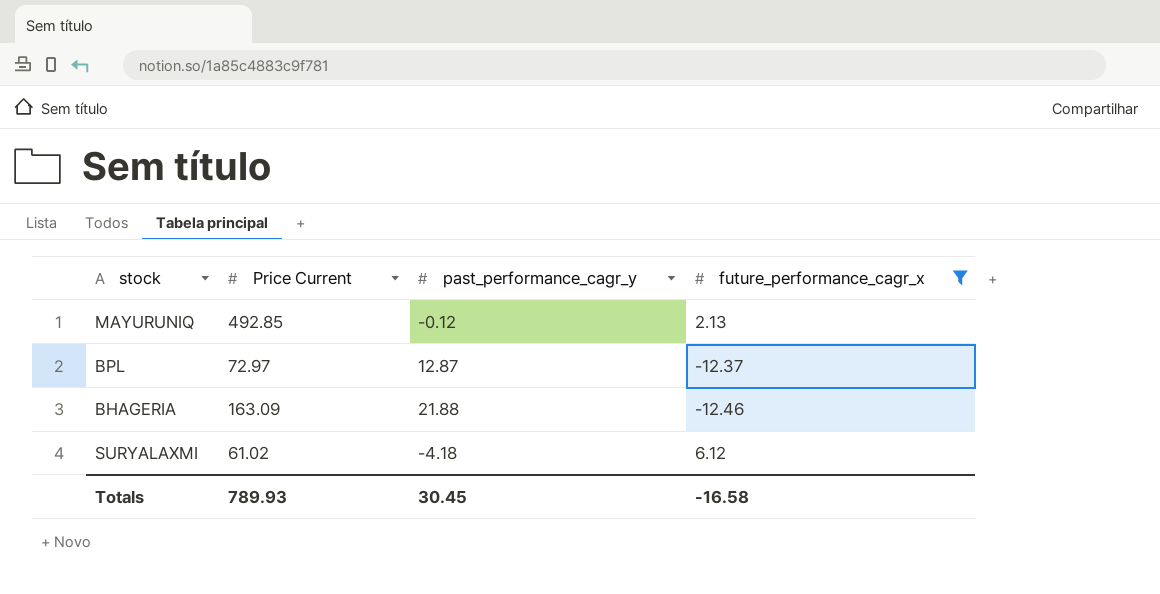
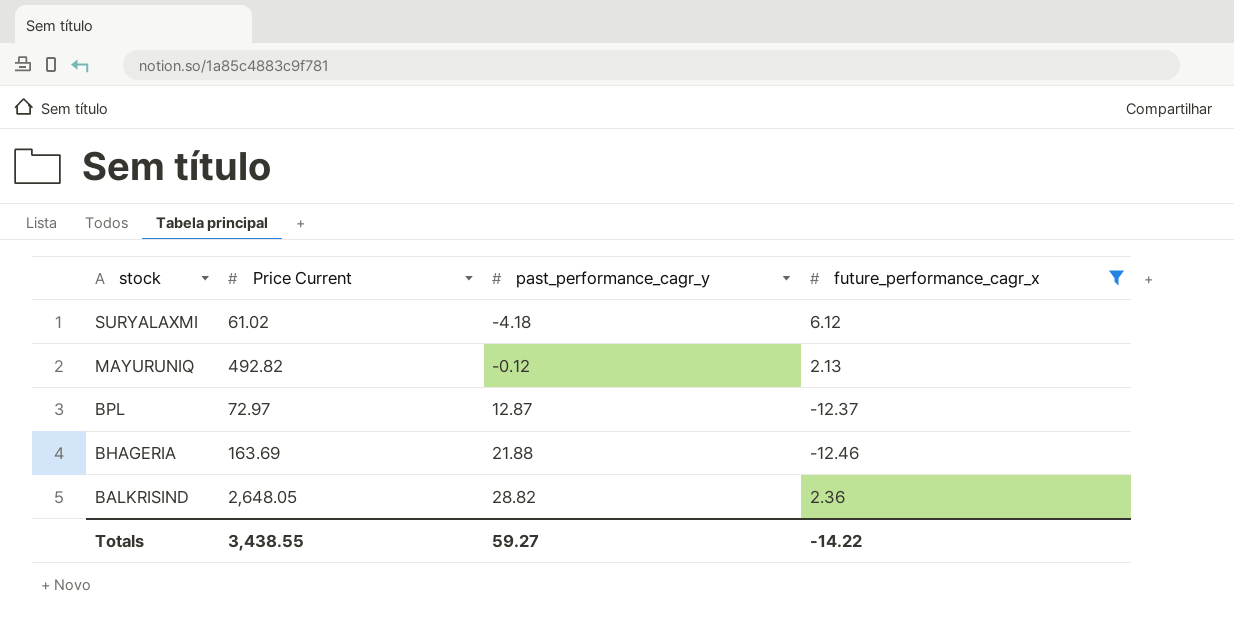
row order: none -> stock descending
MAYURUNIQ | Price Current: 492.85 -> 492.82
BHAGERIA | Price Current: 163.09 -> 163.69
row BALKRISIND: none -> 2,648.05 | 28.82 | 2.36
Totals | Price Current: 789.93 -> 3,438.55
Totals | past_performance_cagr_y: 30.45 -> 59.27
Totals | future_performance_cagr_x: -16.58 -> -14.22

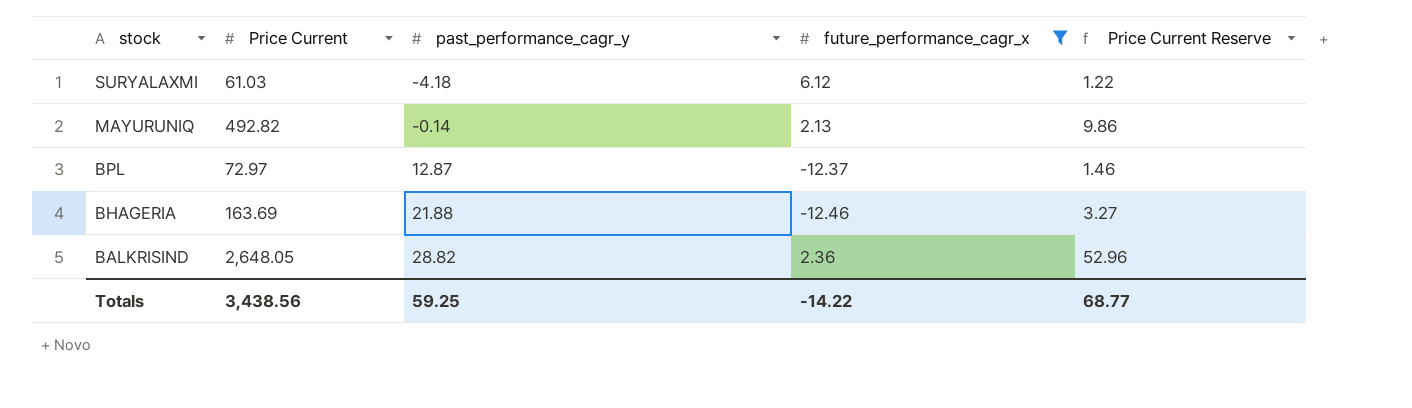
column Price Current Reserve | formula: none -> [Price Current] * 0.02
SURYALAXMI | Price Current: 61.02 -> 61.03
MAYURUNIQ | past_performance_cagr_y: -0.12 -> -0.14
Totals | Price Current: 3,438.55 -> 3,438.56
Totals | past_performance_cagr_y: 59.27 -> 59.25

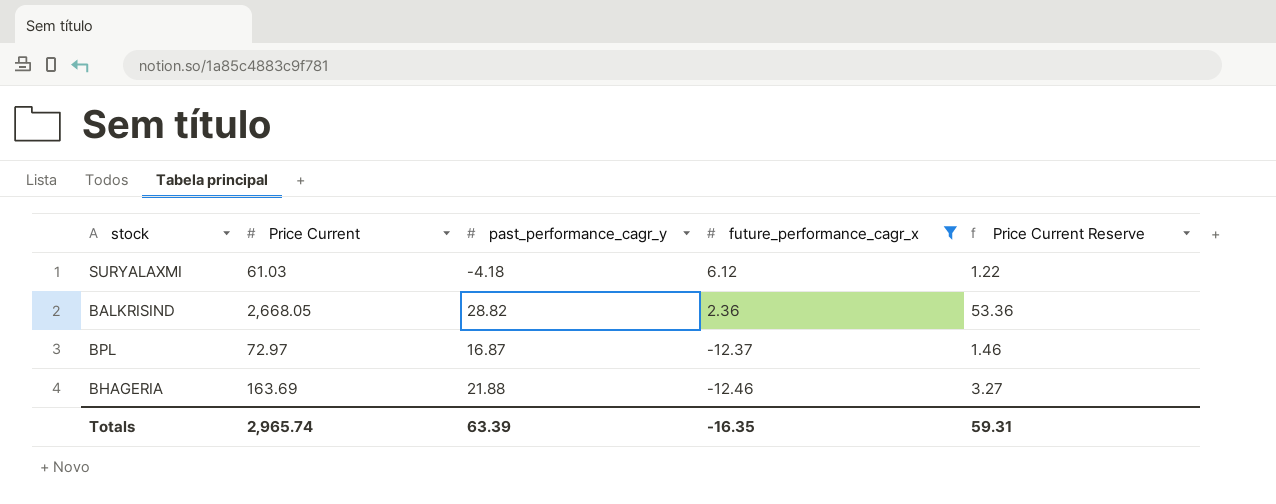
row order: stock descending -> future_performance_cagr_x descending
row MAYURUNIQ: 492.82 | -0.14 | 2.13 | 9.86 -> none
BALKRISIND | Price Current: 2,648.05 -> 2,668.05
BALKRISIND | Price Current Reserve: 52.96 -> 53.36
BPL | past_performance_cagr_y: 12.87 -> 16.87
Totals | Price Current: 3,438.56 -> 2,965.74
Totals | past_performance_cagr_y: 59.25 -> 63.39
Totals | future_performance_cagr_x: -14.22 -> -16.35
Totals | Price Current Reserve: 68.77 -> 59.31

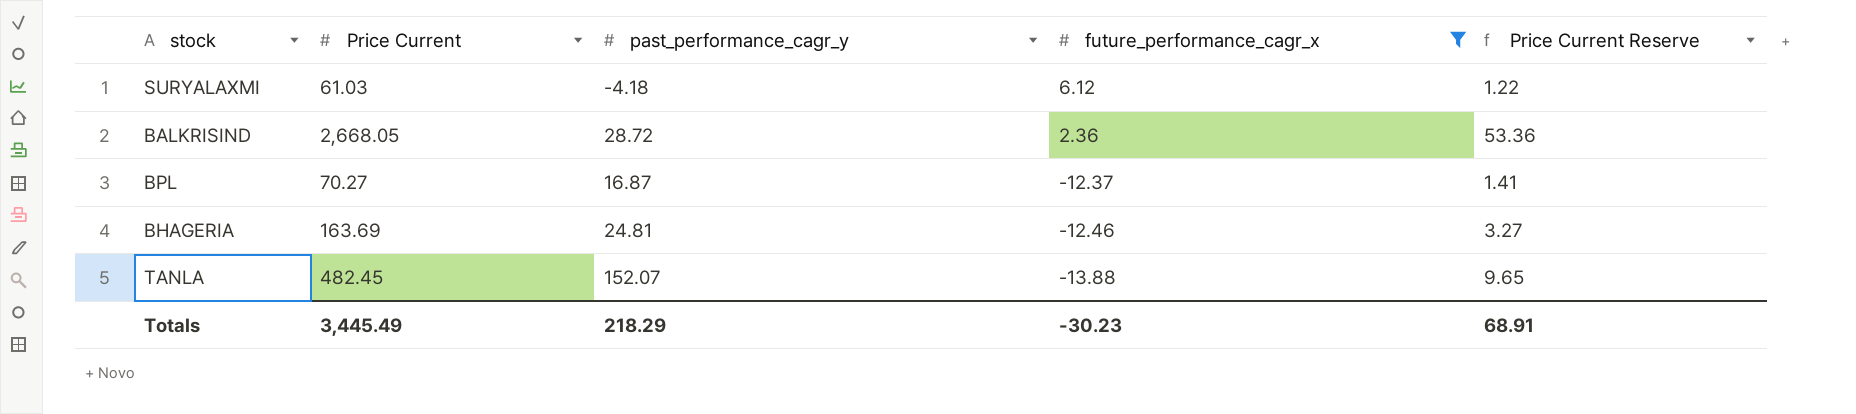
BALKRISIND | past_performance_cagr_y: 28.82 -> 28.72
BPL | Price Current: 72.97 -> 70.27
BPL | Price Current Reserve: 1.46 -> 1.41
BHAGERIA | past_performance_cagr_y: 21.88 -> 24.81
row TANLA: none -> 482.45 | 152.07 | -13.88 | 9.65
Totals | Price Current: 2,965.74 -> 3,445.49
Totals | past_performance_cagr_y: 63.39 -> 218.29
Totals | future_performance_cagr_x: -16.35 -> -30.23
Totals | Price Current Reserve: 59.31 -> 68.91

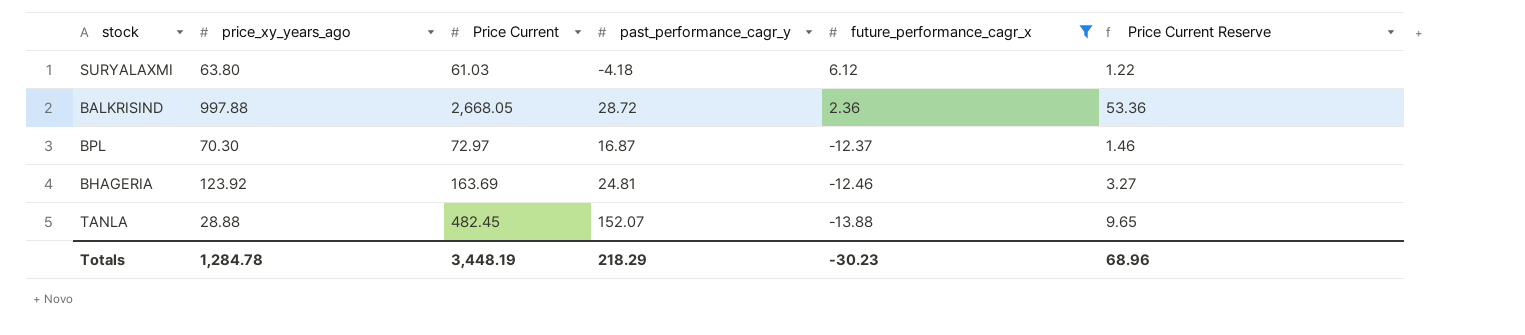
column price_xy_years_ago | position: none -> 2
BPL | Price Current: 70.27 -> 72.97
BPL | Price Current Reserve: 1.41 -> 1.46
Totals | Price Current: 3,445.49 -> 3,448.19
Totals | Price Current Reserve: 68.91 -> 68.96

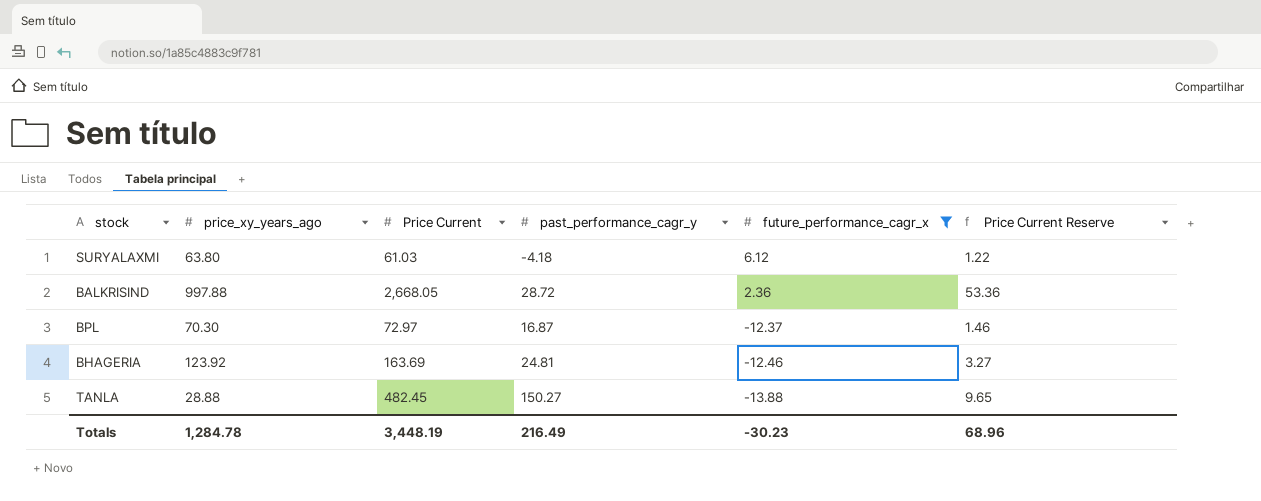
TANLA | past_performance_cagr_y: 152.07 -> 150.27
Totals | past_performance_cagr_y: 218.29 -> 216.49

